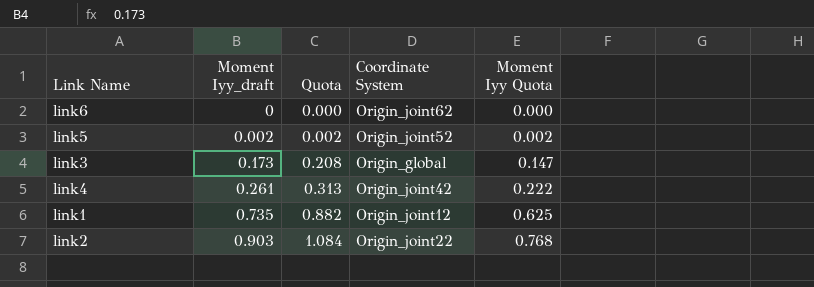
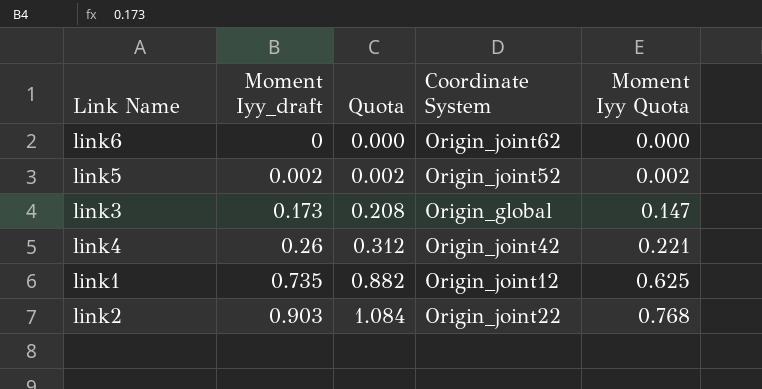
link4 | Moment Iyy_draft: 0.261 -> 0.26
link4 | Quota: 0.313 -> 0.312
link4 | Moment Iyy Quota: 0.222 -> 0.221

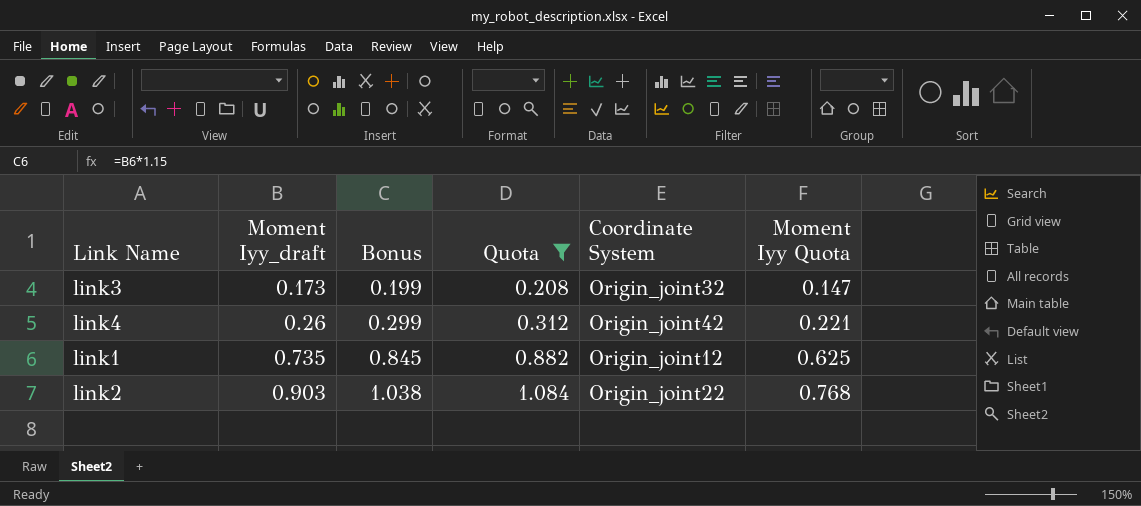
filter: none -> Quota >= 0.208
column Bonus | formula: none -> [Moment Iyy_draft] * 1.15
link3 | Coordinate System: Origin_global -> Origin_joint32

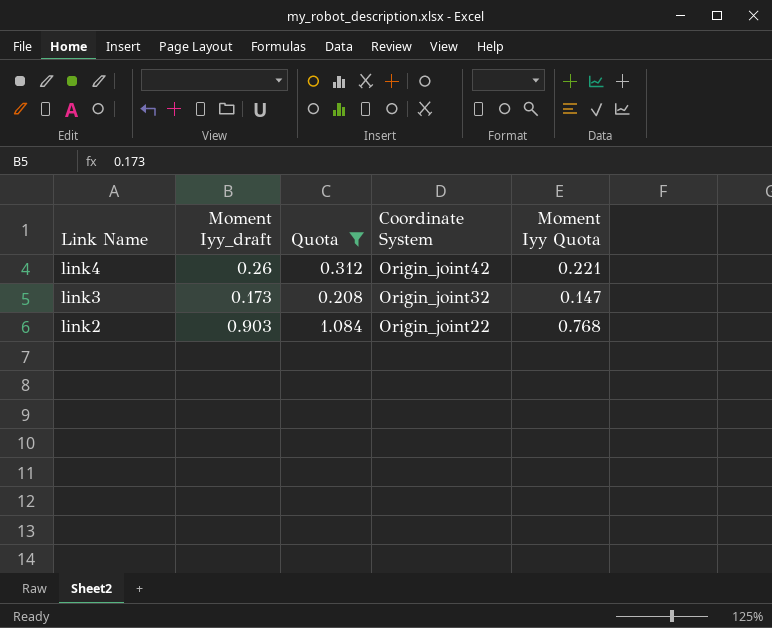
row order: Moment Iyy_draft ascending -> Link Name descending
column Bonus | formula: [Moment Iyy_draft] * 1.15 -> none
row link1: 0.735 | 0.845 | 0.882 | Origin_joint12 | 0.625 -> none

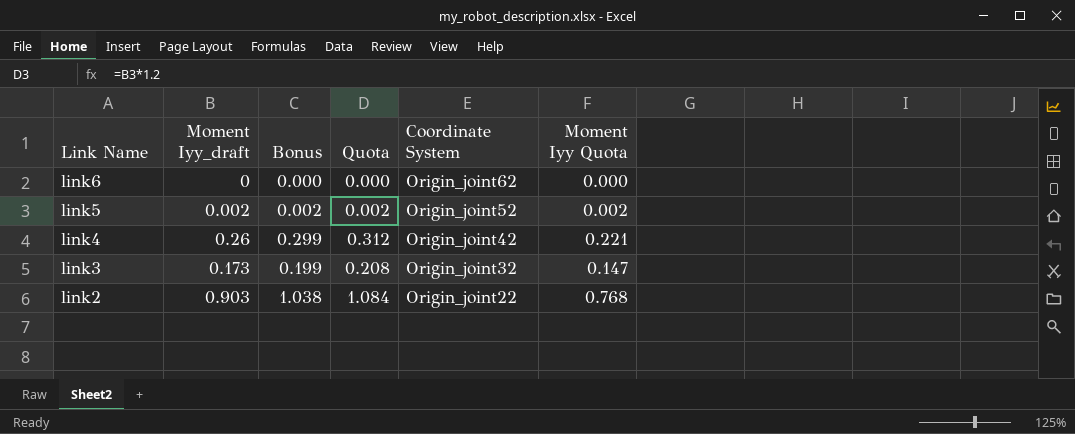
filter: Quota >= 0.208 -> none
column Bonus | formula: none -> [Moment Iyy_draft] * 1.15

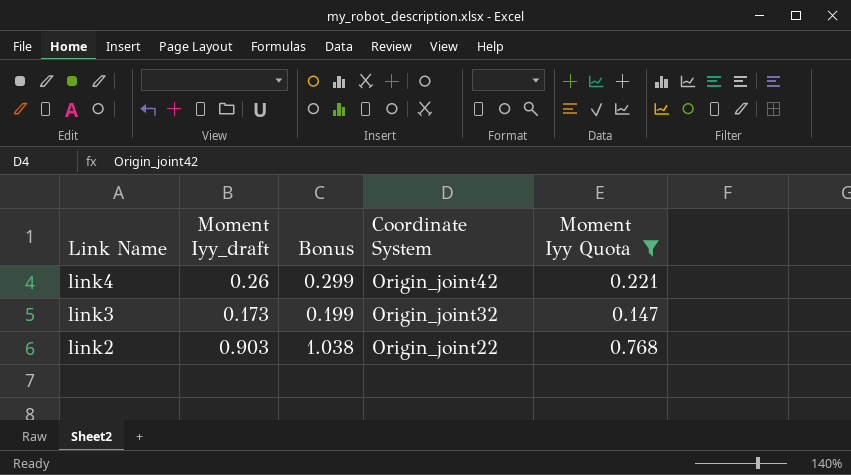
filter: none -> Moment Iyy Quota >= 0.147
column Quota | formula: [Moment Iyy_draft] * 1.2 -> none

